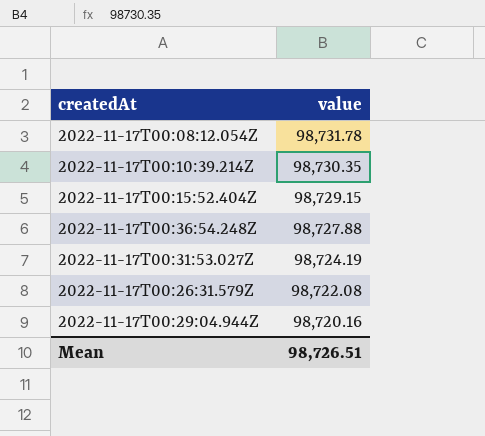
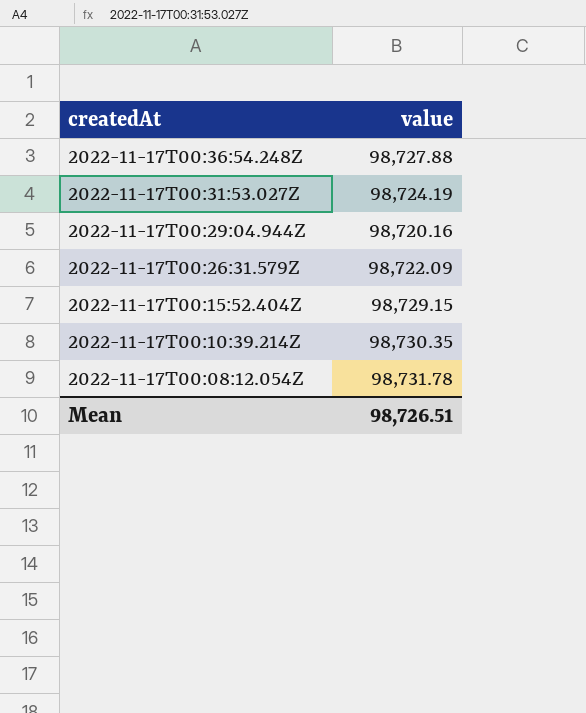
row order: value descending -> createdAt descending
2022-11-17T00:26:31.579Z | value: 98,722.08 -> 98,722.09

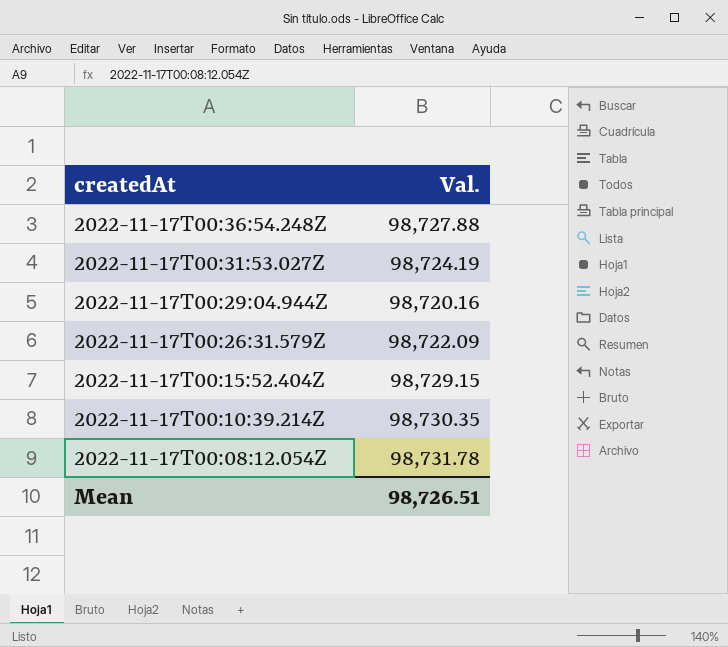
column name: value -> Val.

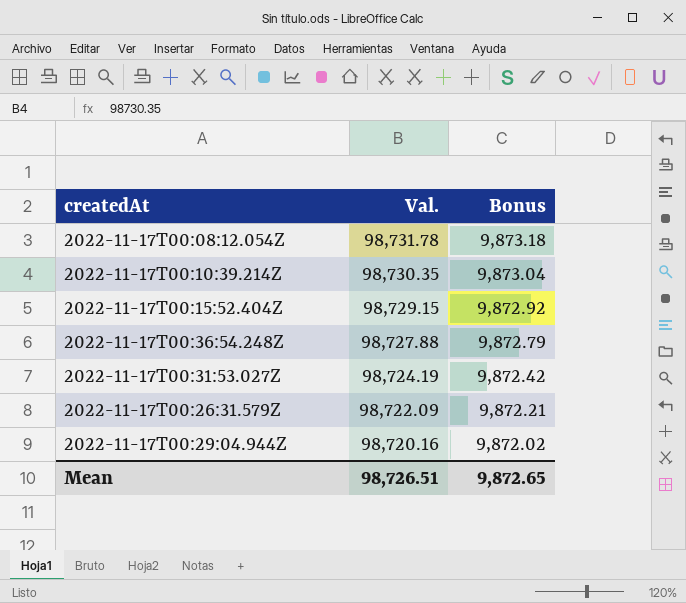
row order: createdAt descending -> Val. descending
column Bonus | formula: none -> [Val.] * 0.1

